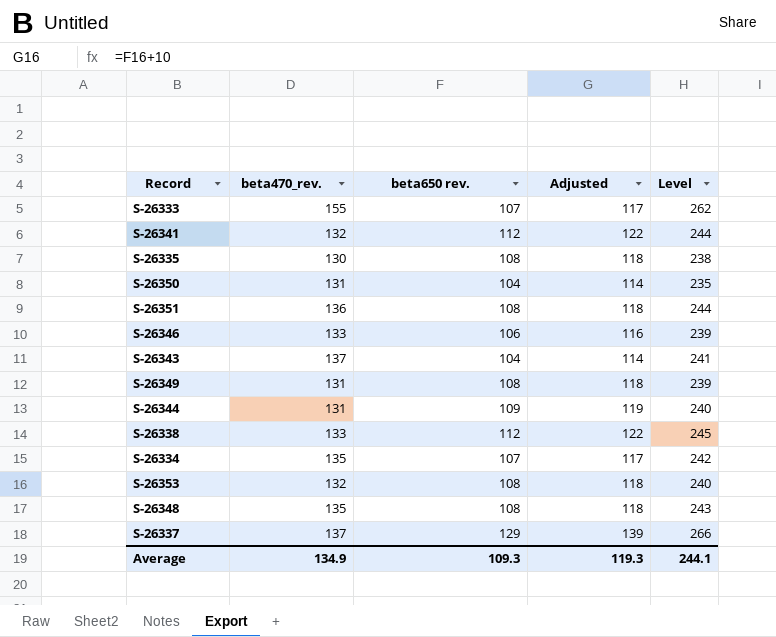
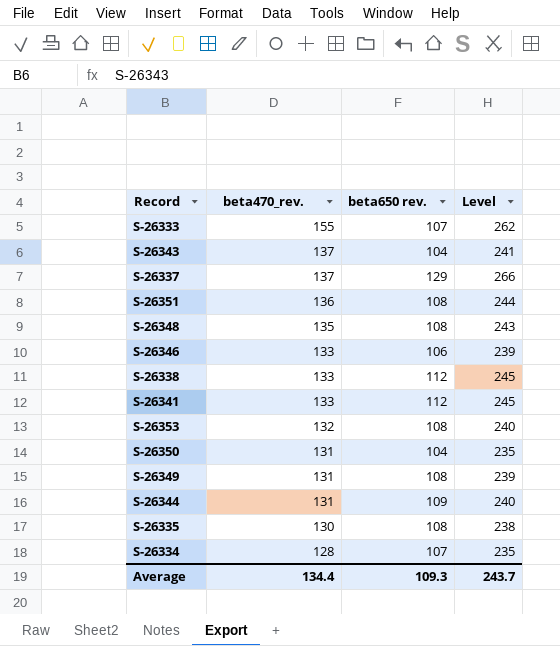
row order: none -> beta470_rev. descending
column Adjusted | formula: [beta650 rev.] + 10 -> none
S-26341 | beta470_rev.: 132 -> 133
S-26341 | Level: 244 -> 245
S-26334 | beta470_rev.: 135 -> 128
S-26334 | Level: 242 -> 235
Average | beta470_rev.: 134.9 -> 134.4
Average | Level: 244.1 -> 243.7

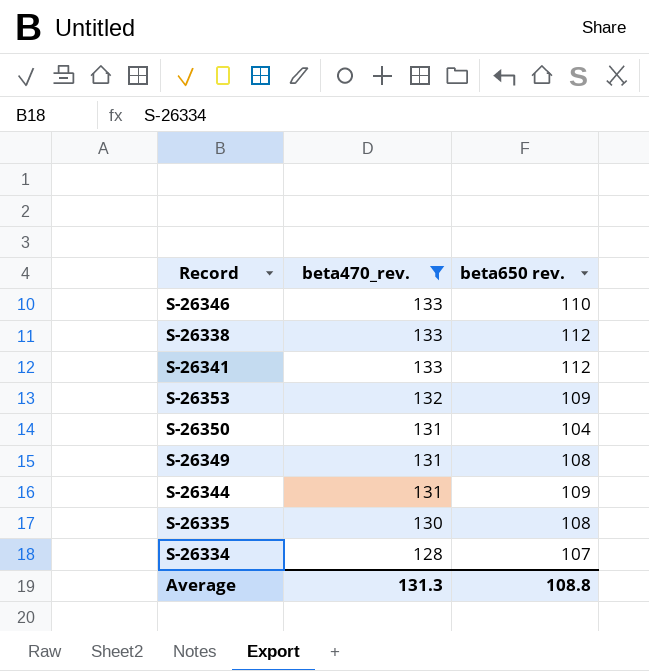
filter: none -> beta470_rev. <= 133
column Level | formula: [beta470_rev.] + [beta650 rev.] -> none
S-26346 | beta650 rev.: 106 -> 110
S-26353 | beta650 rev.: 108 -> 109
Average | beta470_rev.: 134.4 -> 131.3
Average | beta650 rev.: 109.3 -> 108.8

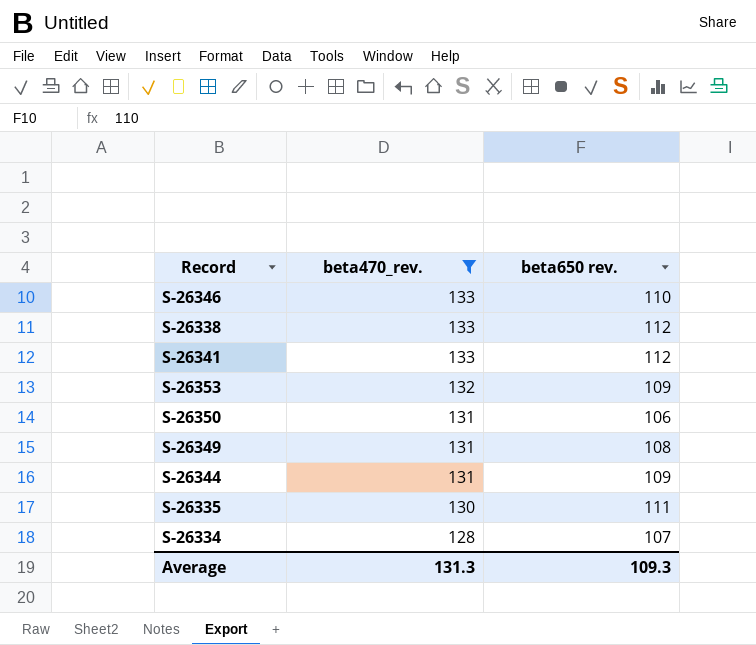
S-26350 | beta650 rev.: 104 -> 106
S-26335 | beta650 rev.: 108 -> 111
Average | beta650 rev.: 108.8 -> 109.3

